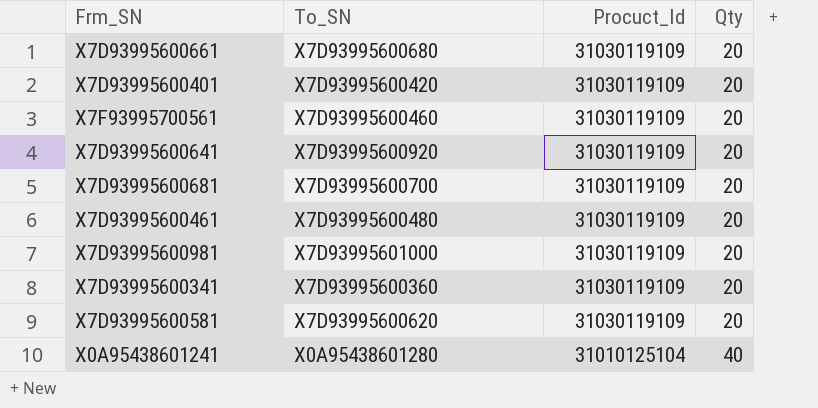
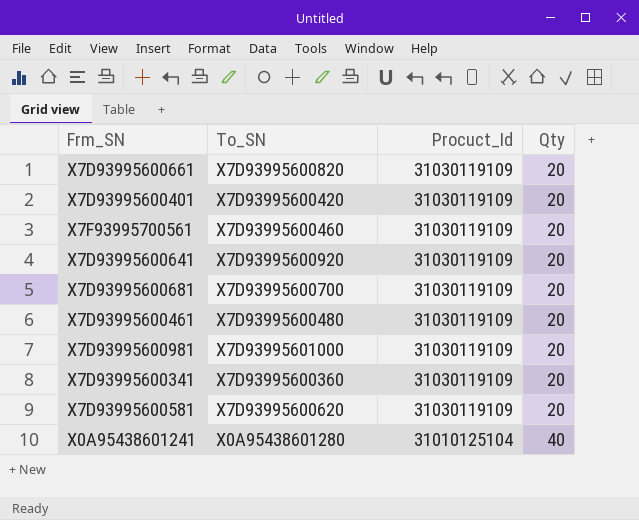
X7D93995600661 | To_SN: X7D93995600680 -> X7D93995600820

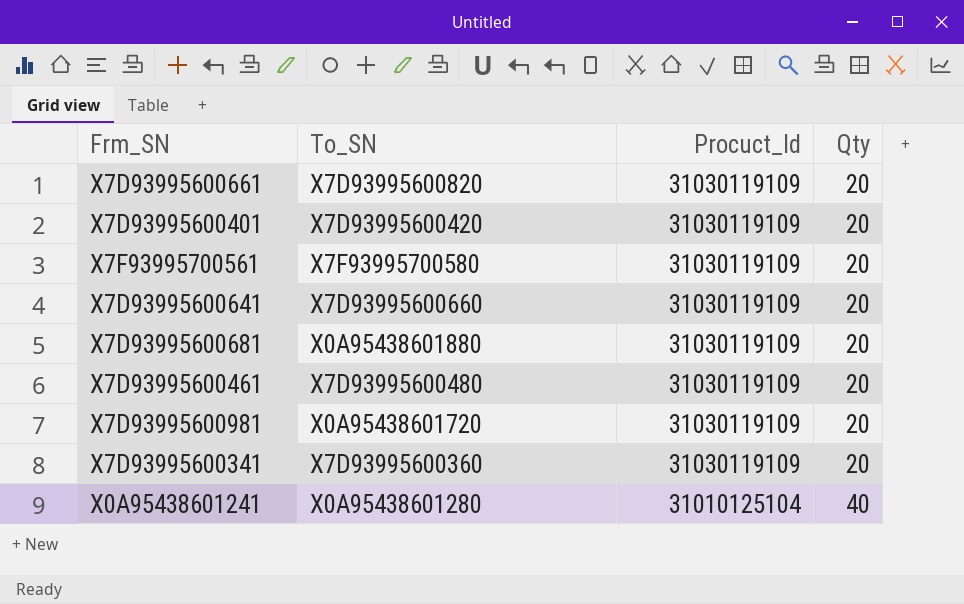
row X7D93995600581: X7D93995600620 | 31030119109 | 20 -> none
X7F93995700561 | To_SN: X7D93995600460 -> X7F93995700580
X7D93995600641 | To_SN: X7D93995600920 -> X7D93995600660
X7D93995600681 | To_SN: X7D93995600700 -> X0A95438601880
X7D93995600981 | To_SN: X7D93995601000 -> X0A95438601720

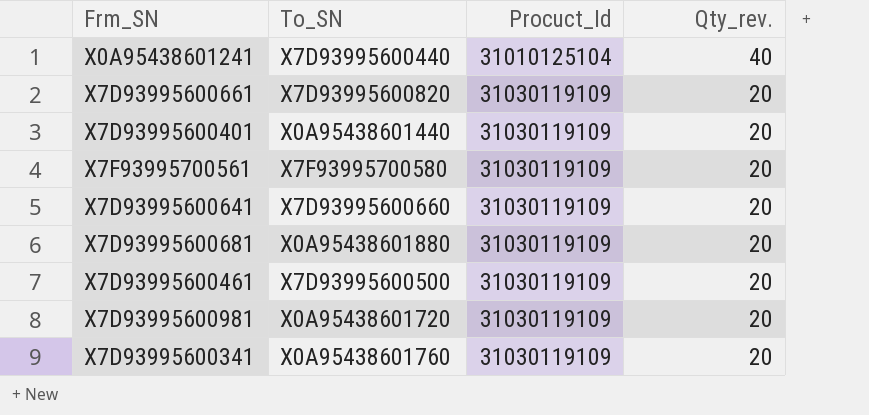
row order: Procuct_Id descending -> Procuct_Id ascending
column name: Qty -> Qty_rev.
X0A95438601241 | To_SN: X0A95438601280 -> X7D93995600440
X7D93995600401 | To_SN: X7D93995600420 -> X0A95438601440
X7D93995600461 | To_SN: X7D93995600480 -> X7D93995600500
X7D93995600341 | To_SN: X7D93995600360 -> X0A95438601760

